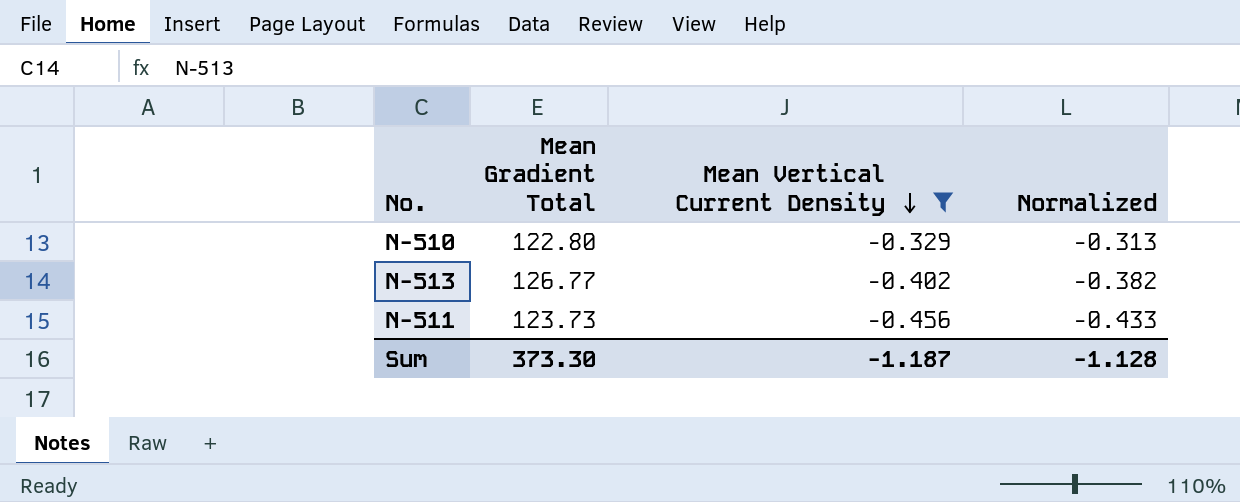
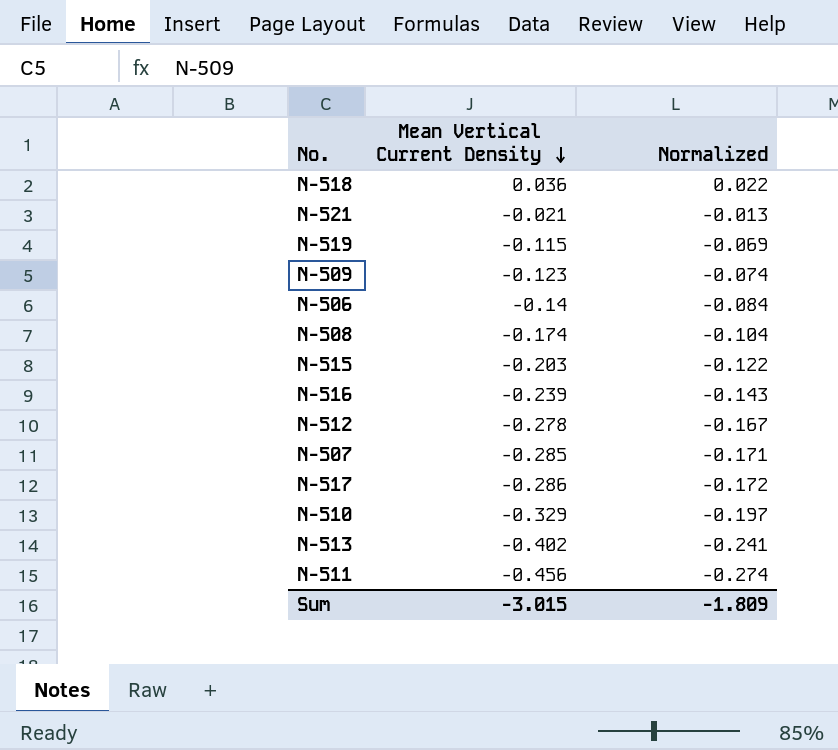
filter: Mean Vertical Current Density <= -0.329 -> none
column Mean Gradient Total | position: 2 -> none
column Normalized | formula: [Mean Vertical Current Density] * 0.95 -> [Mean Vertical Current Density] * 0.6
Sum | Mean Vertical Current Density: -1.187 -> -3.015
Sum | Normalized: -1.128 -> -1.809

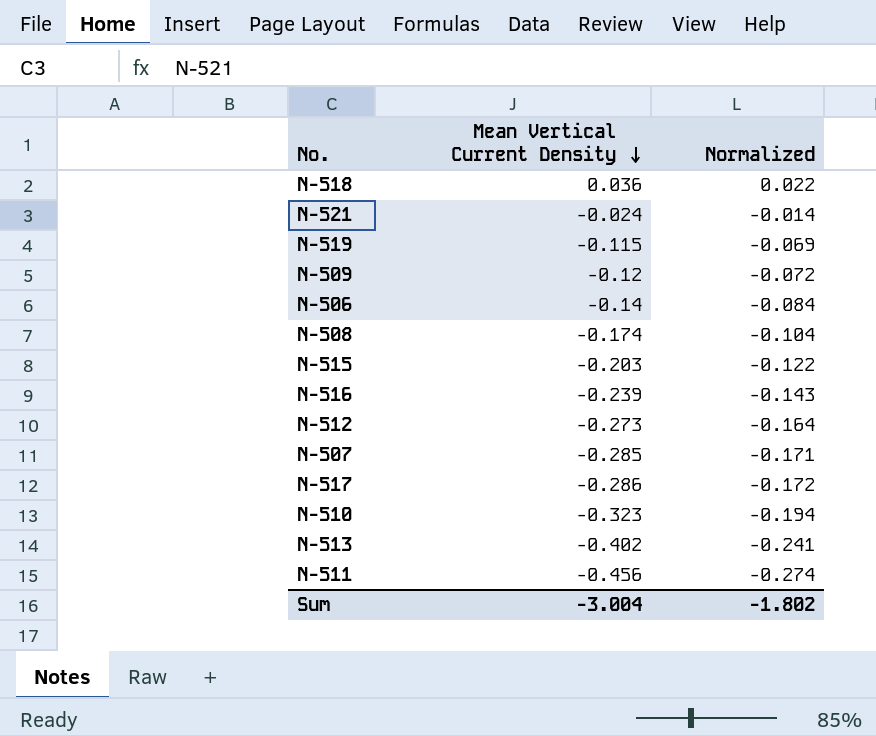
N-521 | Mean Vertical Current Density: -0.021 -> -0.024
N-521 | Normalized: -0.013 -> -0.014
N-509 | Mean Vertical Current Density: -0.123 -> -0.12
N-509 | Normalized: -0.074 -> -0.072
N-512 | Mean Vertical Current Density: -0.278 -> -0.273
N-512 | Normalized: -0.167 -> -0.164
N-510 | Mean Vertical Current Density: -0.329 -> -0.323
N-510 | Normalized: -0.197 -> -0.194
Sum | Mean Vertical Current Density: -3.015 -> -3.004
Sum | Normalized: -1.809 -> -1.802

